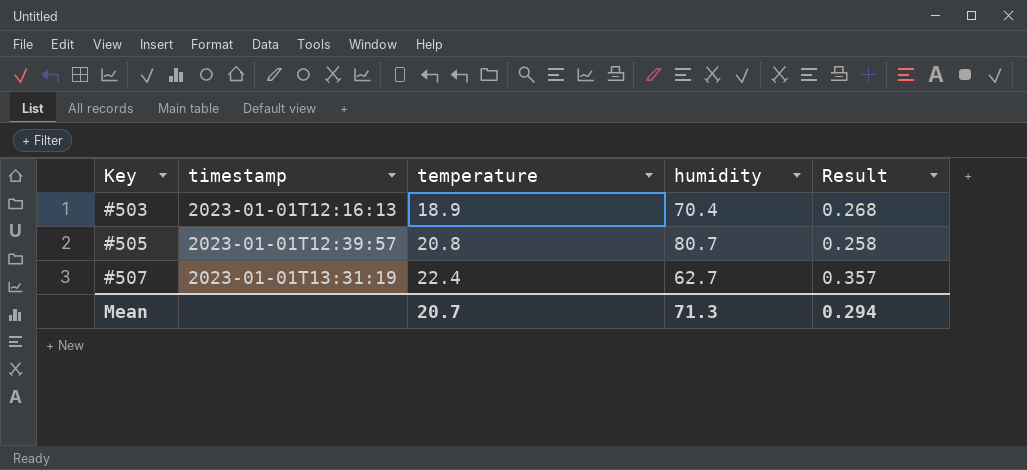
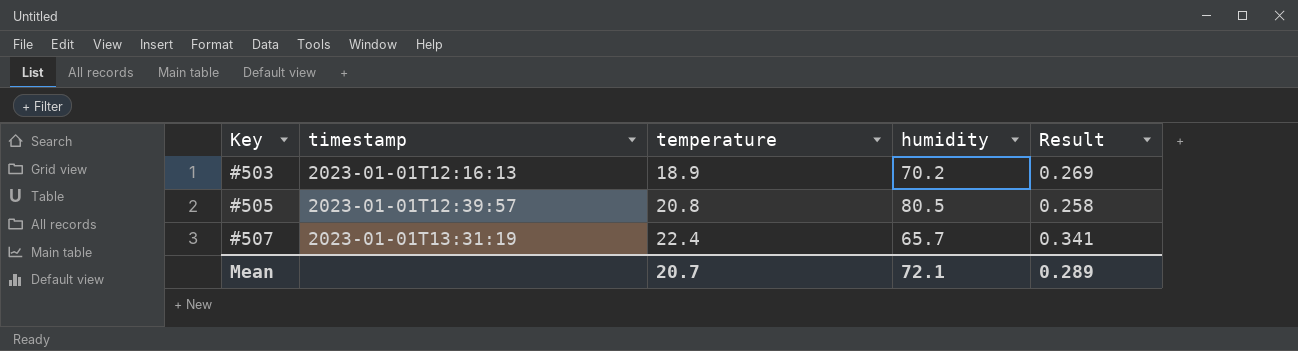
#503 | humidity: 70.4 -> 70.2
#503 | Result: 0.268 -> 0.269
#505 | humidity: 80.7 -> 80.5
#507 | humidity: 62.7 -> 65.7
#507 | Result: 0.357 -> 0.341
Mean | humidity: 71.3 -> 72.1
Mean | Result: 0.294 -> 0.289

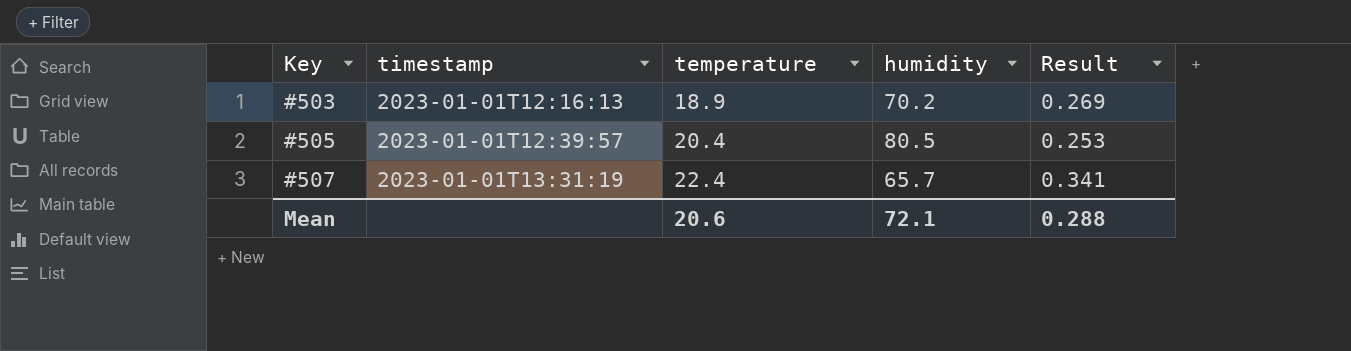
#505 | temperature: 20.8 -> 20.4
#505 | Result: 0.258 -> 0.253
Mean | temperature: 20.7 -> 20.6
Mean | Result: 0.289 -> 0.288

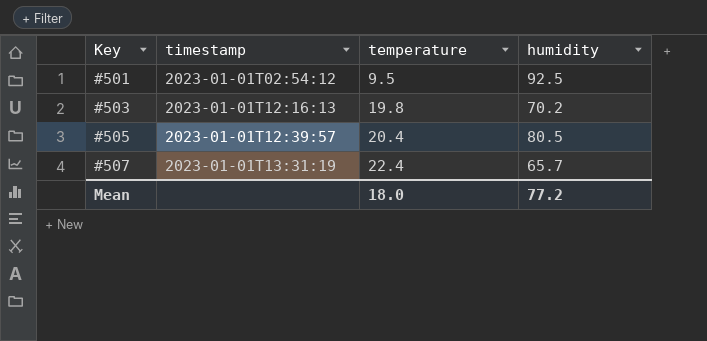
column Result | formula: [temperature] / [humidity] -> none
row #501: none -> 2023-01-01T02:54:12 | 9.5 | 92.5
#503 | temperature: 18.9 -> 19.8
Mean | temperature: 20.6 -> 18.0
Mean | humidity: 72.1 -> 77.2

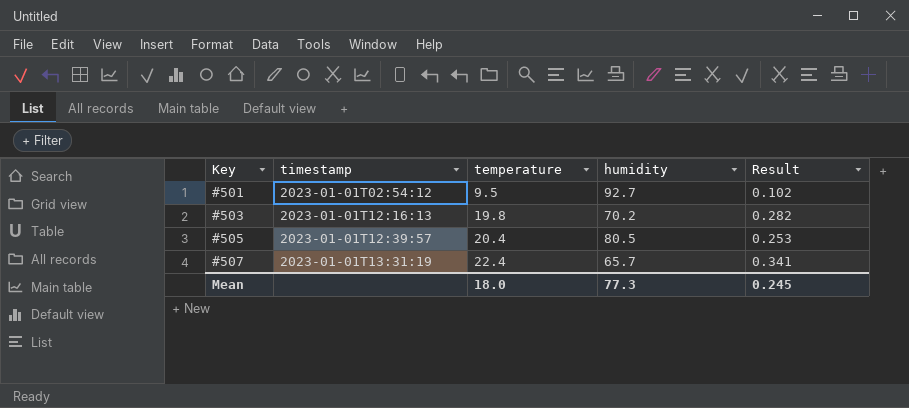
column Result | formula: none -> [temperature] / [humidity]
#501 | humidity: 92.5 -> 92.7
Mean | humidity: 77.2 -> 77.3

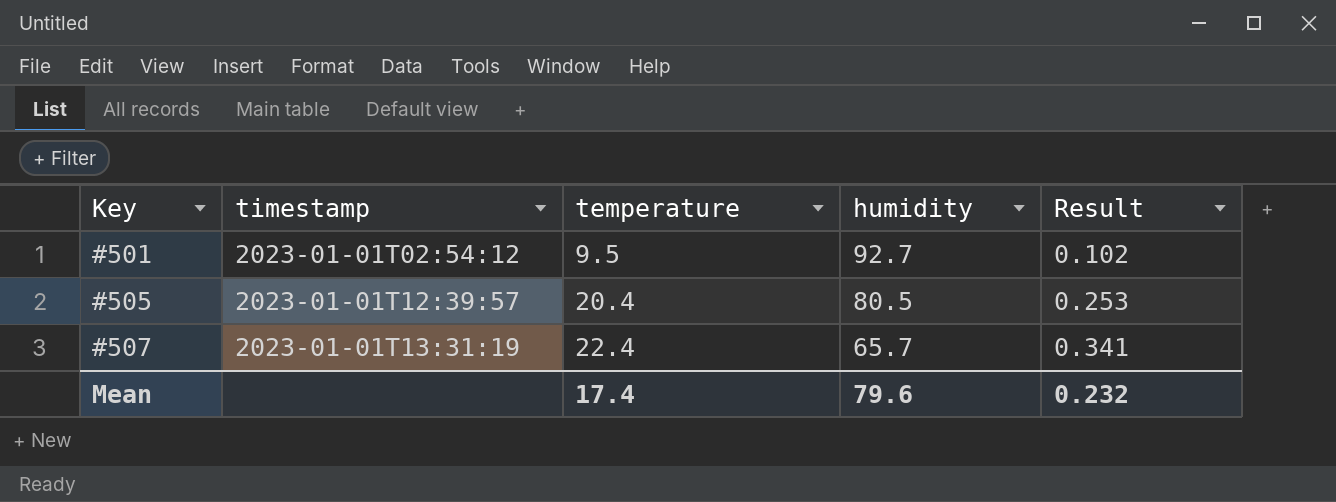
row #503: 2023-01-01T12:16:13 | 19.8 | 70.2 | 0.282 -> none
Mean | temperature: 18.0 -> 17.4
Mean | humidity: 77.3 -> 79.6
Mean | Result: 0.245 -> 0.232

